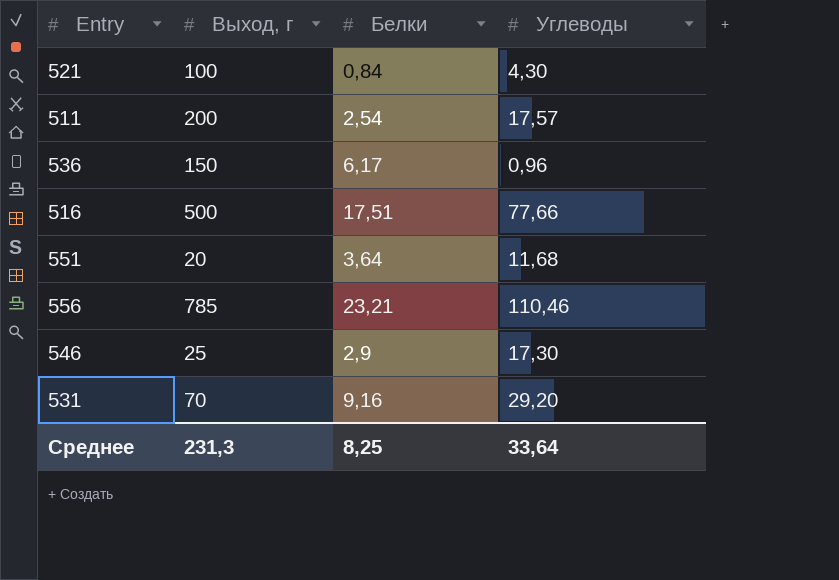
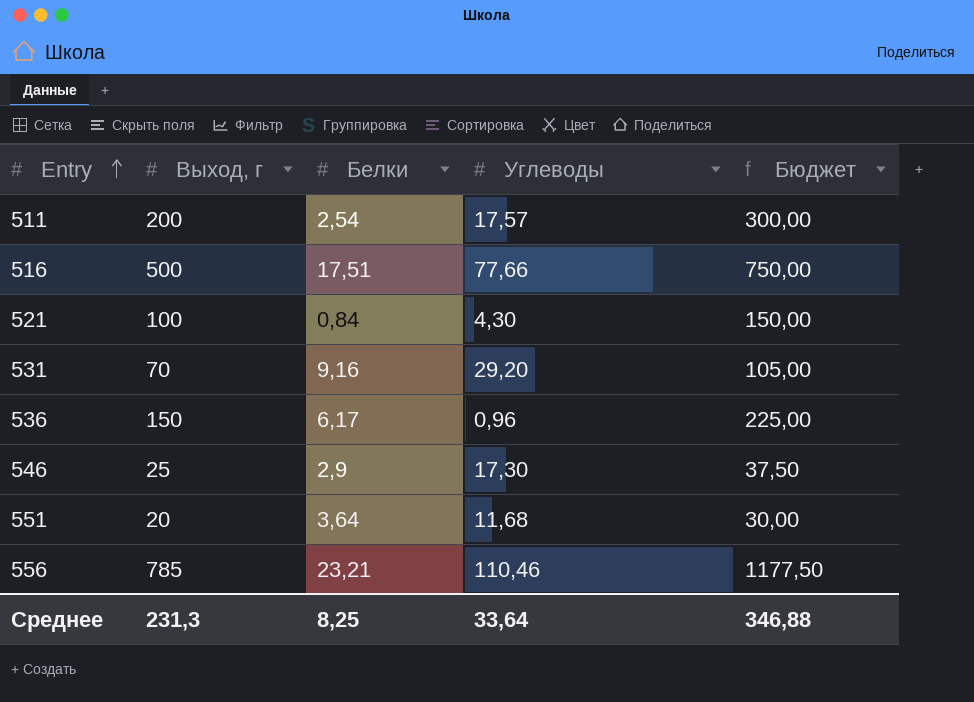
row order: none -> Entry ascending
column Бюджет | formula: none -> [Выход, г] * 1,5

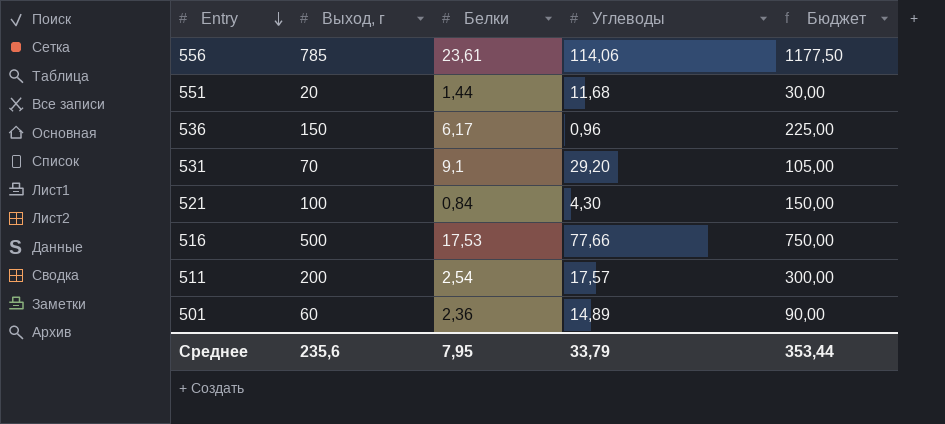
row order: Entry ascending -> Entry descending
row 546: 25 | 2,9 | 17,30 | 37,50 -> none
556 | Белки: 23,21 -> 23,61
556 | Углеводы: 110,46 -> 114,06
551 | Белки: 3,64 -> 1,44
531 | Белки: 9,16 -> 9,1
516 | Белки: 17,51 -> 17,53
row 501: none -> 60 | 2,36 | 14,89 | 90,00
Среднее | Выход, г: 231,3 -> 235,6
Среднее | Белки: 8,25 -> 7,95
Среднее | Углеводы: 33,64 -> 33,79
Среднее | Бюджет: 346,88 -> 353,44

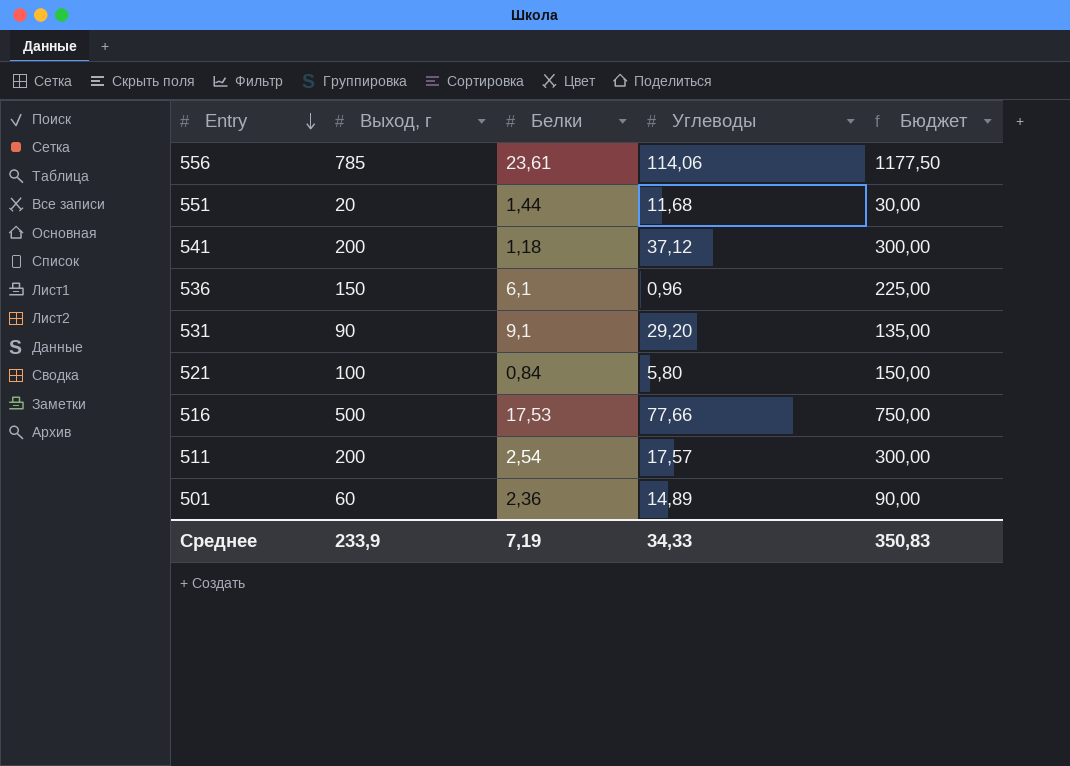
row 541: none -> 200 | 1,18 | 37,12 | 300,00
536 | Белки: 6,17 -> 6,1
531 | Выход, г: 70 -> 90
531 | Бюджет: 105,00 -> 135,00
521 | Углеводы: 4,30 -> 5,80
Среднее | Выход, г: 235,6 -> 233,9
Среднее | Белки: 7,95 -> 7,19
Среднее | Углеводы: 33,79 -> 34,33
Среднее | Бюджет: 353,44 -> 350,83

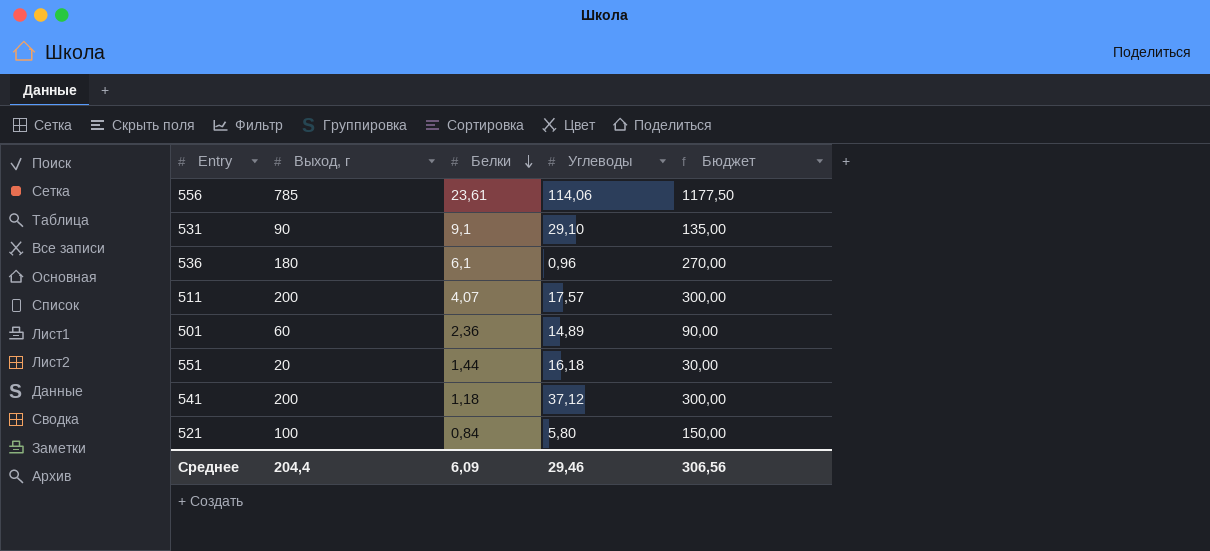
row order: Entry descending -> Белки descending
row 516: 500 | 17,53 | 77,66 | 750,00 -> none
531 | Углеводы: 29,20 -> 29,10
536 | Выход, г: 150 -> 180
536 | Бюджет: 225,00 -> 270,00
511 | Белки: 2,54 -> 4,07
551 | Углеводы: 11,68 -> 16,18
Среднее | Выход, г: 233,9 -> 204,4
Среднее | Белки: 7,19 -> 6,09
Среднее | Углеводы: 34,33 -> 29,46
Среднее | Бюджет: 350,83 -> 306,56

